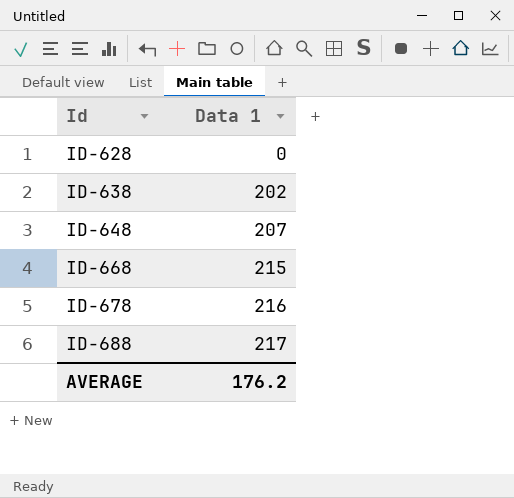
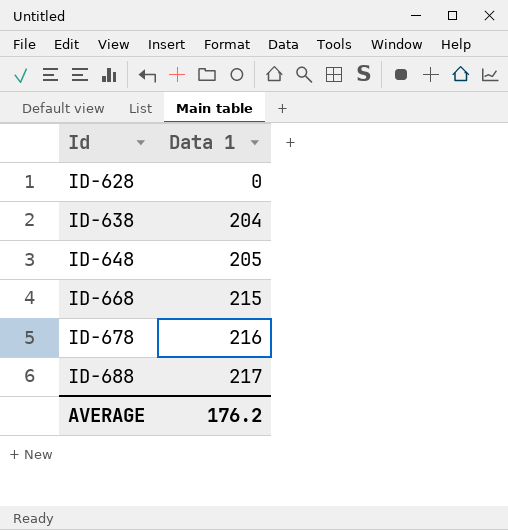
ID-638 | Data 1: 202 -> 204
ID-648 | Data 1: 207 -> 205

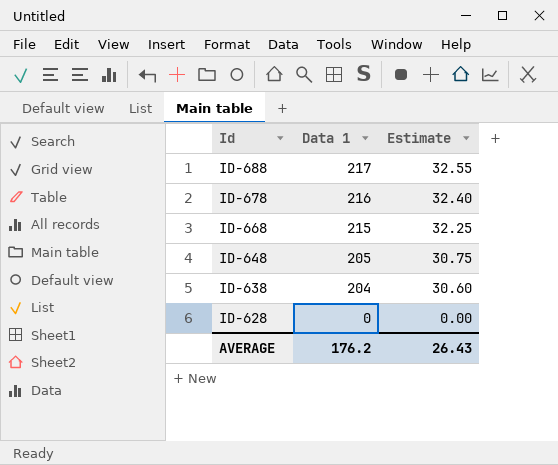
row order: Id ascending -> Id descending
column Estimate | formula: none -> [Data 1] * 0.15

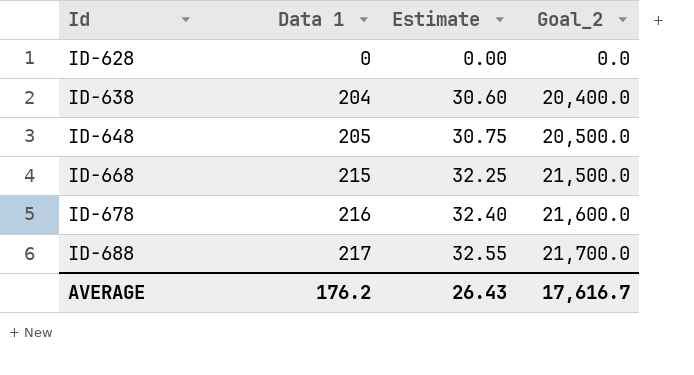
row order: Id descending -> Id ascending
column Goal_2 | formula: none -> [Data 1] * 100

